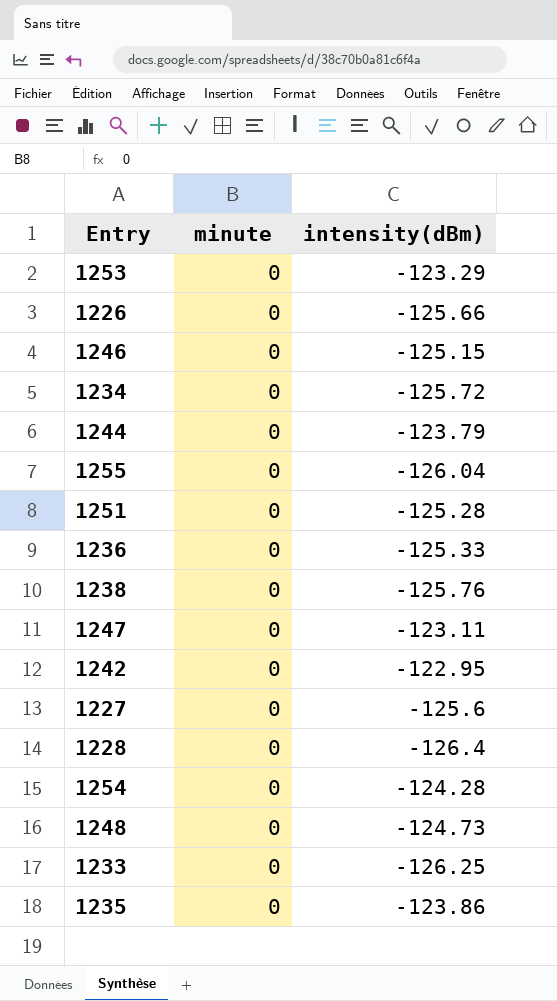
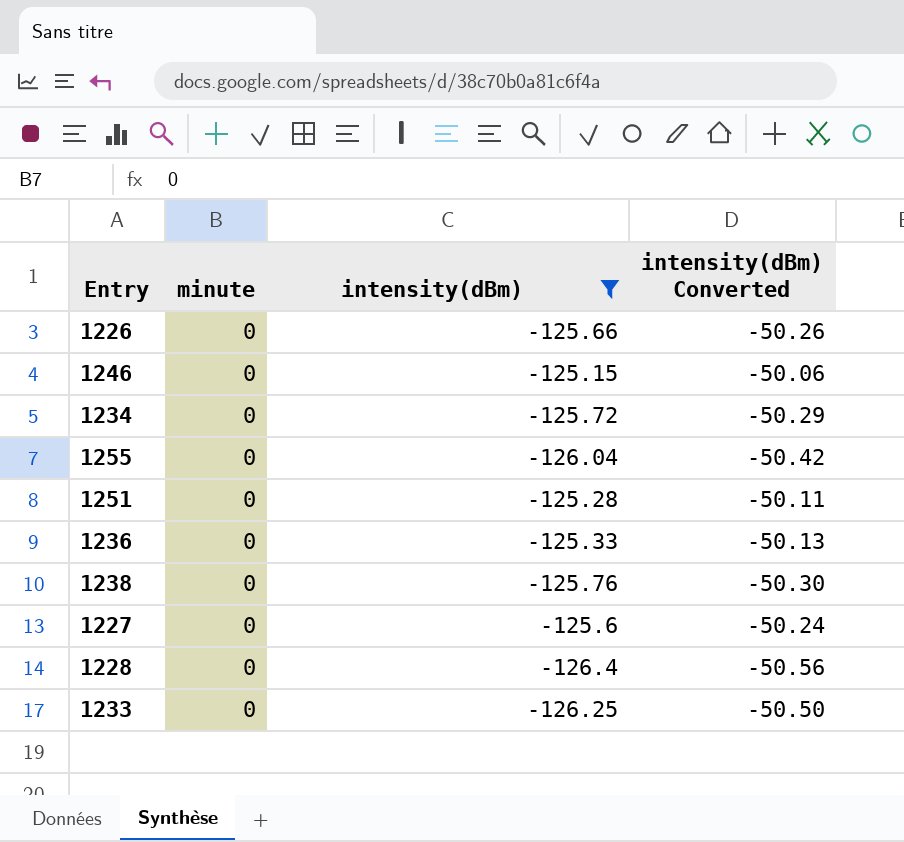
filter: none -> intensity(dBm) <= -125.15
column intensity(dBm) Converted | formula: none -> [intensity(dBm)] * 0.4

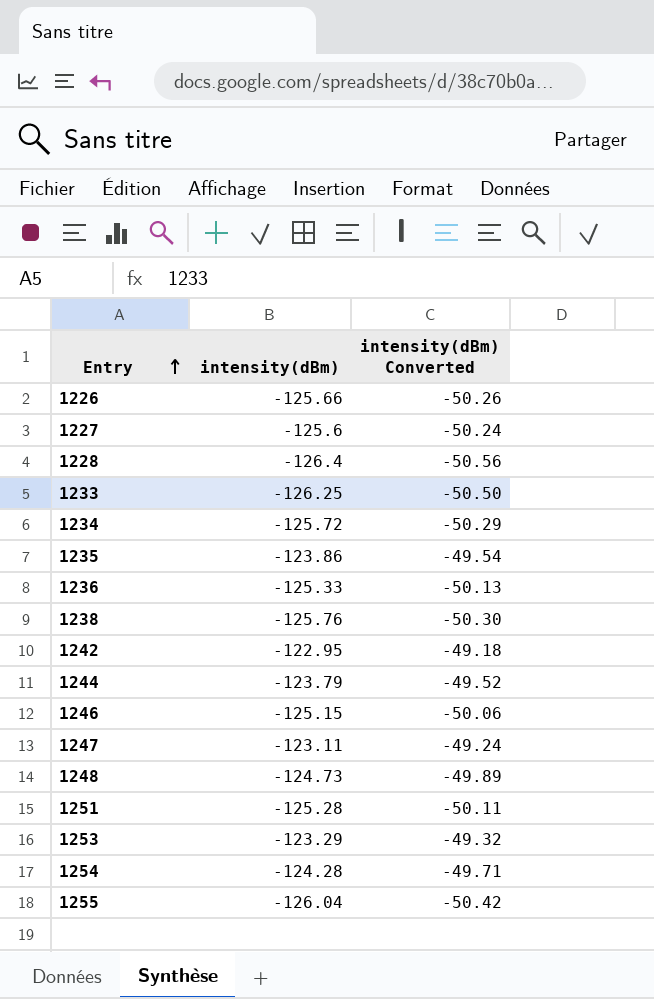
filter: intensity(dBm) <= -125.15 -> none
row order: none -> Entry ascending
column minute | position: 2 -> none

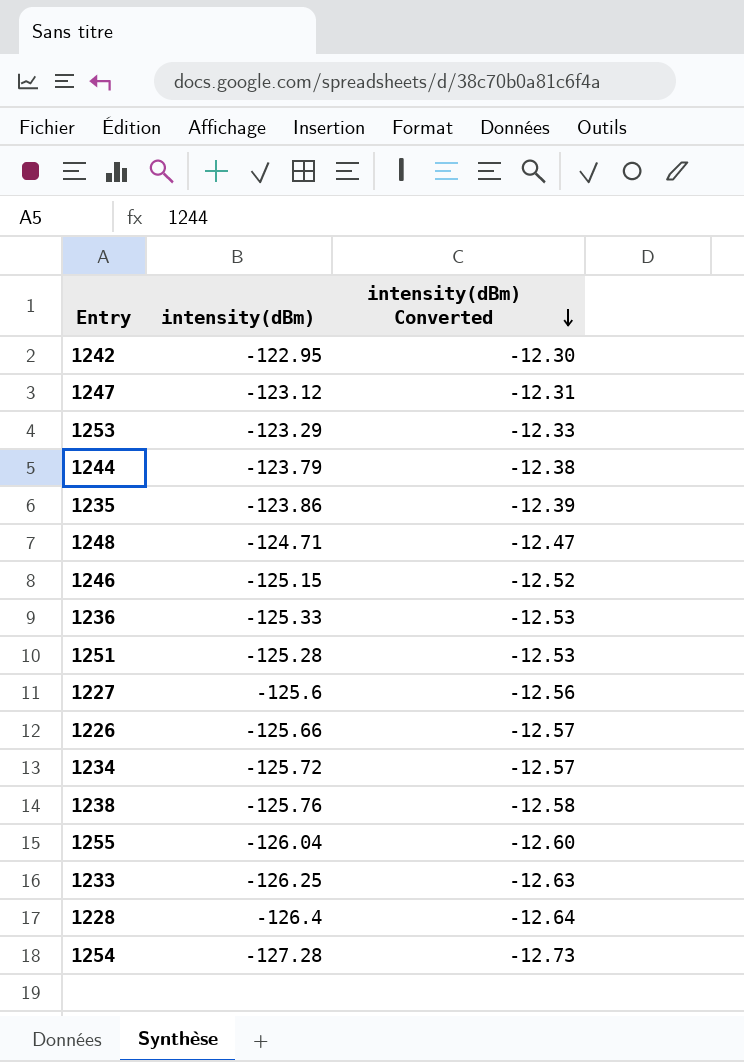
row order: Entry ascending -> intensity(dBm) Converted descending
column intensity(dBm) Converted | formula: [intensity(dBm)] * 0.4 -> [intensity(dBm)] * 0.1
1247 | intensity(dBm): -123.11 -> -123.12
1248 | intensity(dBm): -124.73 -> -124.71
1254 | intensity(dBm): -124.28 -> -127.28

